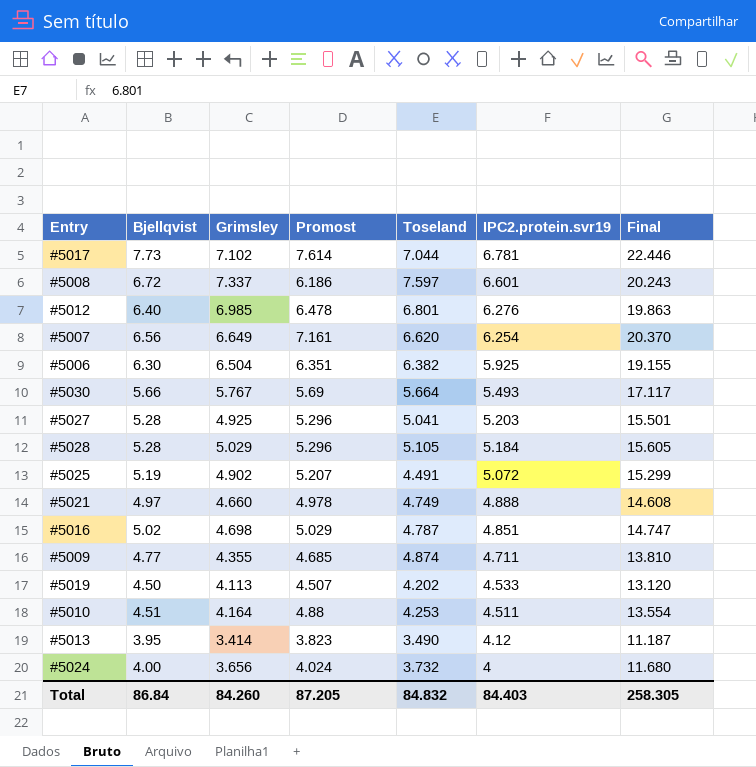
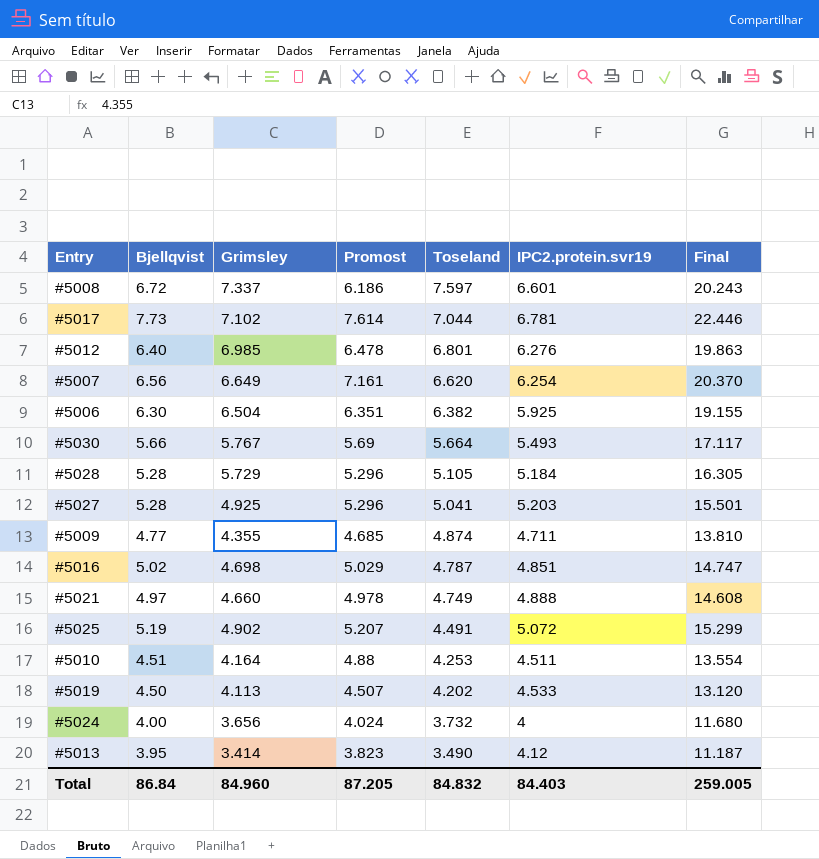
row order: IPC2.protein.svr19 descending -> Toseland descending
#5028 | Grimsley: 5.029 -> 5.729
#5028 | Final: 15.605 -> 16.305
Total | Grimsley: 84.260 -> 84.960
Total | Final: 258.305 -> 259.005

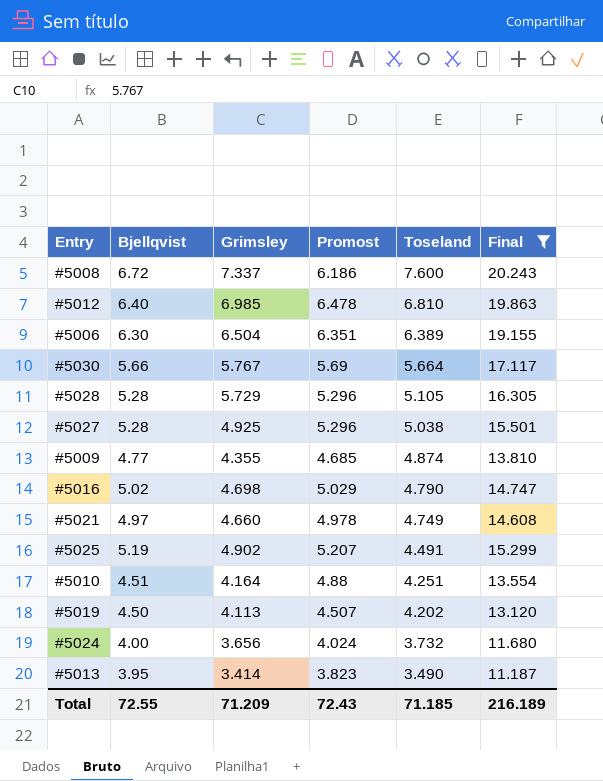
filter: none -> Final <= 20.243
column IPC2.protein.svr19 | position: 6 -> none
#5008 | Toseland: 7.597 -> 7.600
#5012 | Toseland: 6.801 -> 6.810
#5006 | Toseland: 6.382 -> 6.389
#5027 | Toseland: 5.041 -> 5.038
#5016 | Toseland: 4.787 -> 4.790
#5010 | Toseland: 4.253 -> 4.251
Total | Bjellqvist: 86.84 -> 72.55
Total | Grimsley: 84.960 -> 71.209
Total | Promost: 87.205 -> 72.43
Total | Toseland: 84.832 -> 71.185
Total | Final: 259.005 -> 216.189

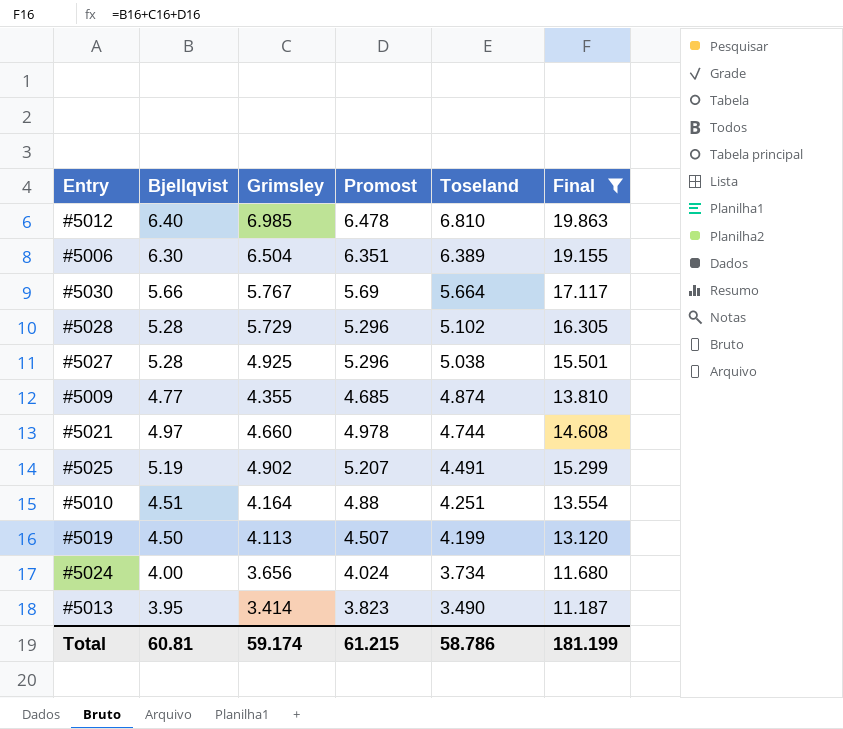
row #5008: 6.72 | 7.337 | 6.186 | 7.600 | 20.243 -> none
row #5016: 5.02 | 4.698 | 5.029 | 4.790 | 14.747 -> none
#5028 | Toseland: 5.105 -> 5.102
#5021 | Toseland: 4.749 -> 4.744
#5019 | Toseland: 4.202 -> 4.199
#5024 | Toseland: 3.732 -> 3.734
Total | Bjellqvist: 72.55 -> 60.81
Total | Grimsley: 71.209 -> 59.174
Total | Promost: 72.43 -> 61.215
Total | Toseland: 71.185 -> 58.786
Total | Final: 216.189 -> 181.199

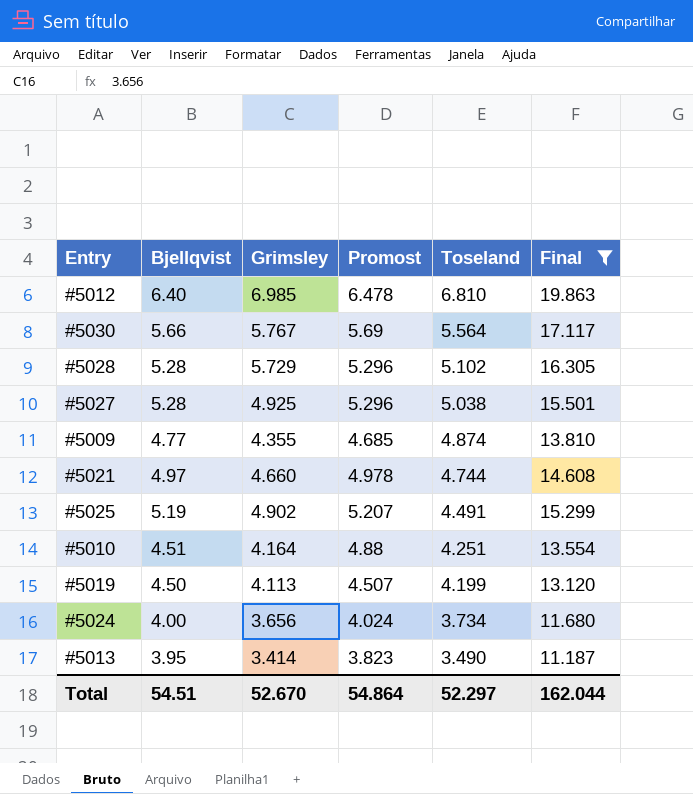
row #5006: 6.30 | 6.504 | 6.351 | 6.389 | 19.155 -> none
#5030 | Toseland: 5.664 -> 5.564
Total | Bjellqvist: 60.81 -> 54.51
Total | Grimsley: 59.174 -> 52.670
Total | Promost: 61.215 -> 54.864
Total | Toseland: 58.786 -> 52.297
Total | Final: 181.199 -> 162.044

